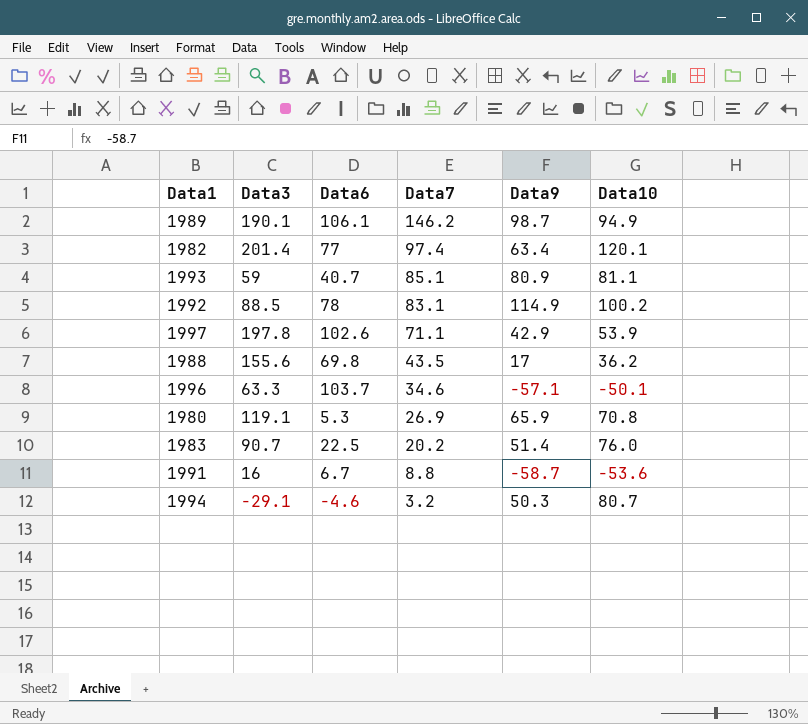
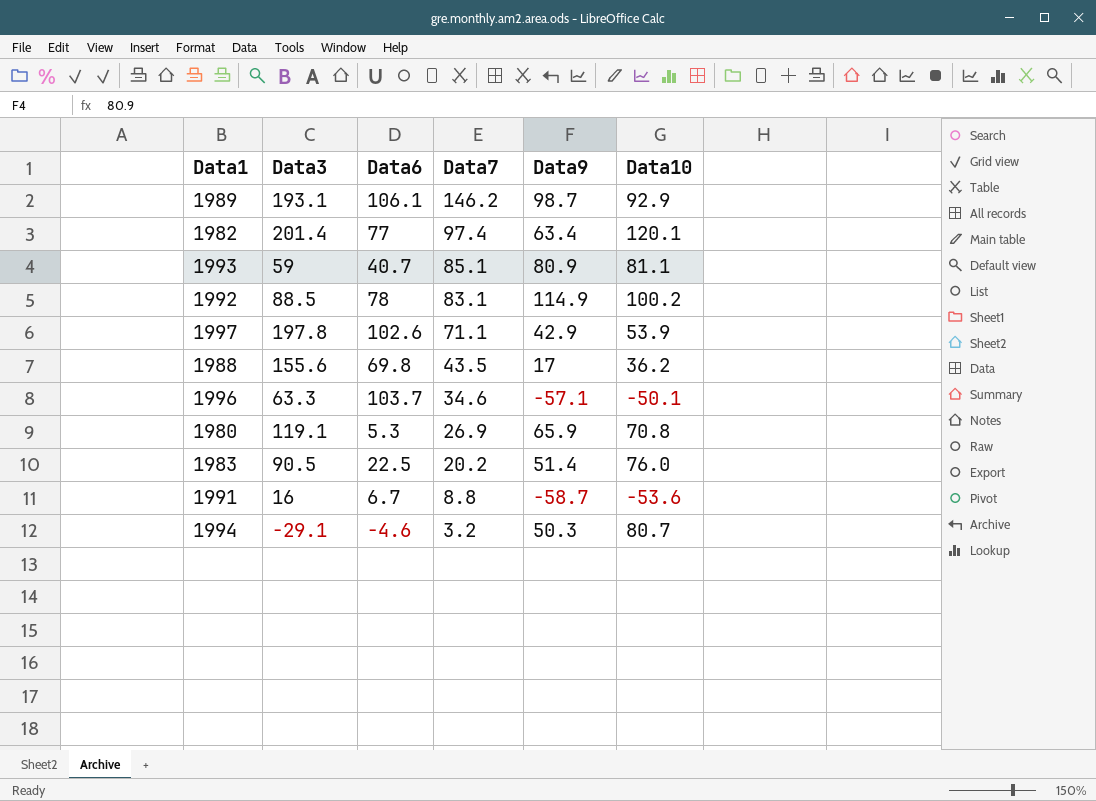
1989 | Data3: 190.1 -> 193.1
1989 | Data10: 94.9 -> 92.9
1983 | Data3: 90.7 -> 90.5

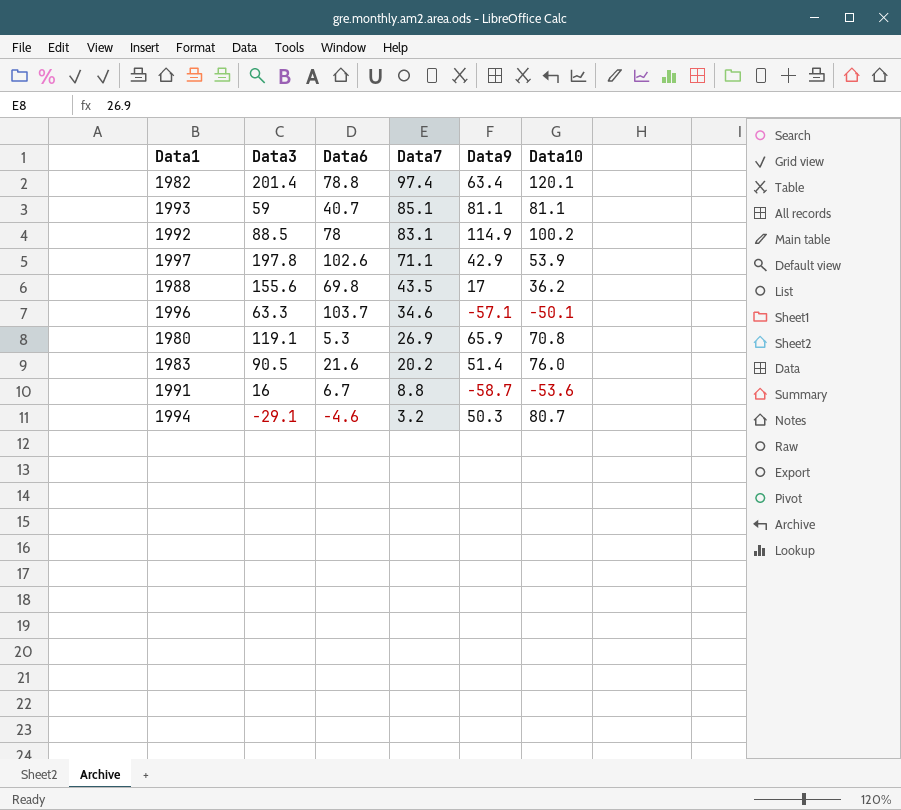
row 1989: 193.1 | 106.1 | 146.2 | 98.7 | 92.9 -> none
1982 | Data6: 77 -> 78.8
1993 | Data9: 80.9 -> 81.1
1983 | Data6: 22.5 -> 21.6

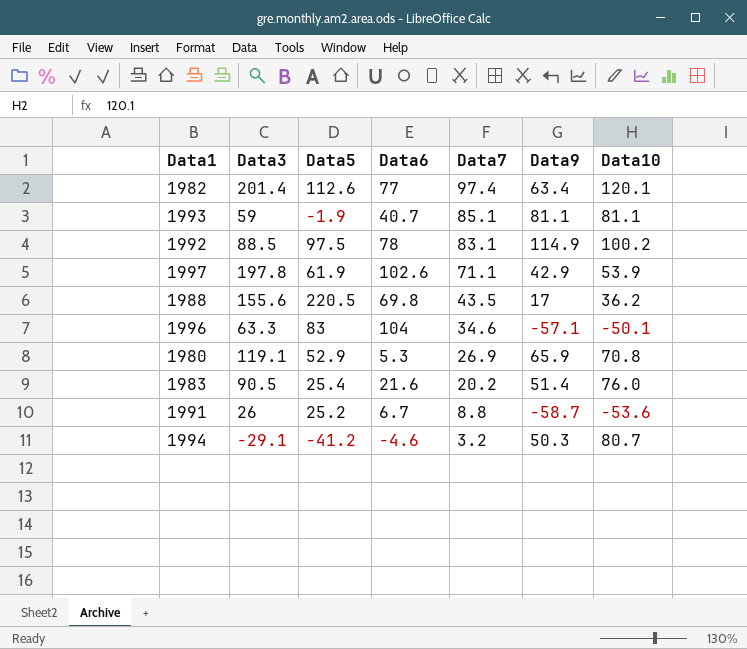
column Data5 | position: none -> 3
1982 | Data6: 78.8 -> 77
1996 | Data6: 103.7 -> 104
1991 | Data3: 16 -> 26

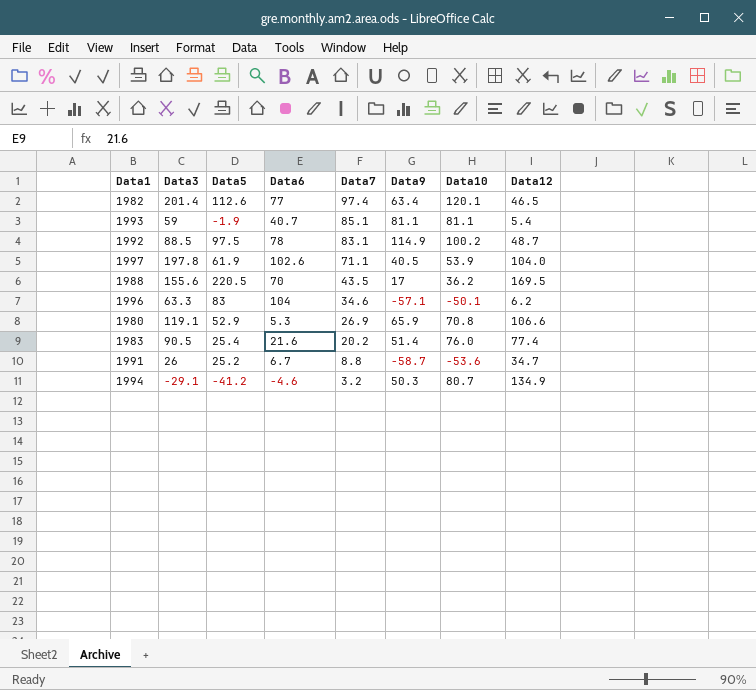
column Data12 | position: none -> 8
1997 | Data9: 42.9 -> 40.5
1988 | Data6: 69.8 -> 70

